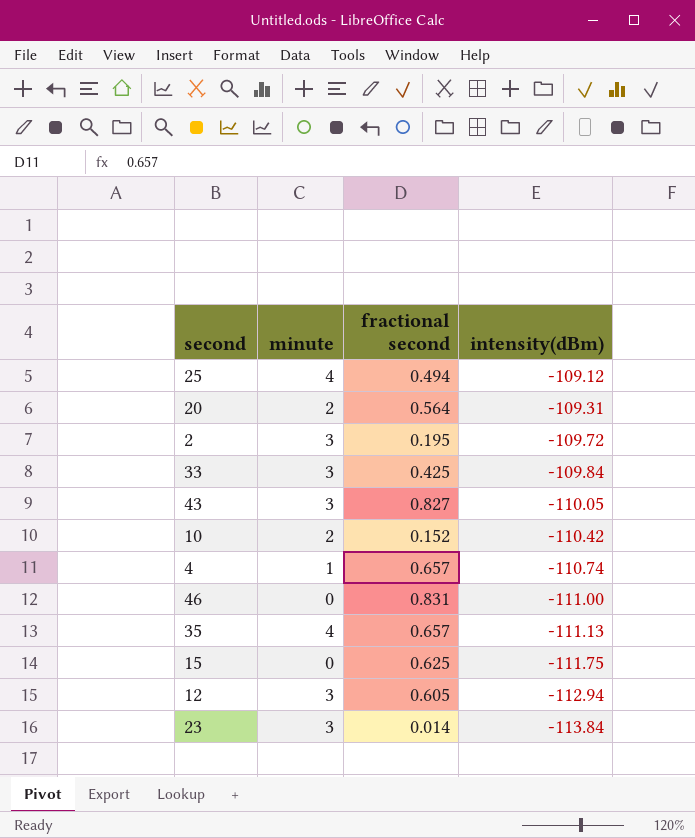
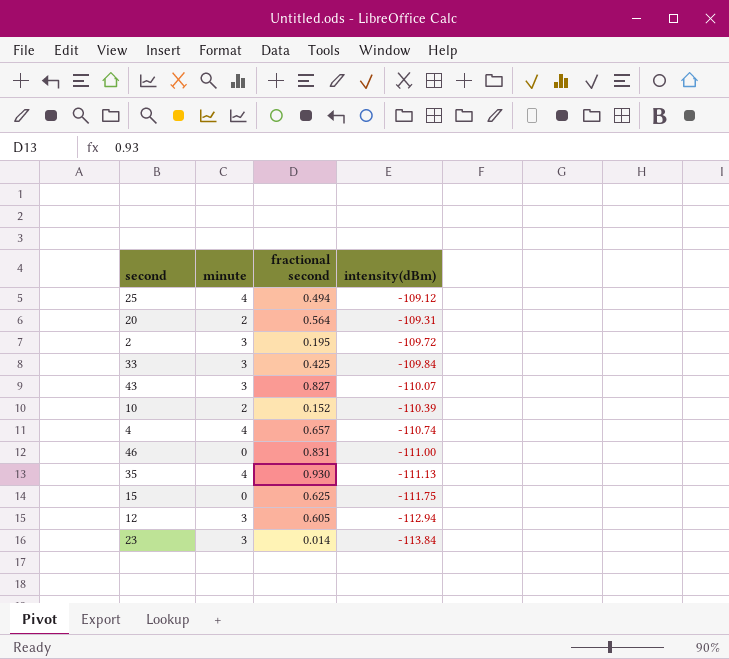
43 | intensity(dBm): -110.05 -> -110.07
10 | intensity(dBm): -110.42 -> -110.39
4 | minute: 1 -> 4
35 | fractional second: 0.657 -> 0.930

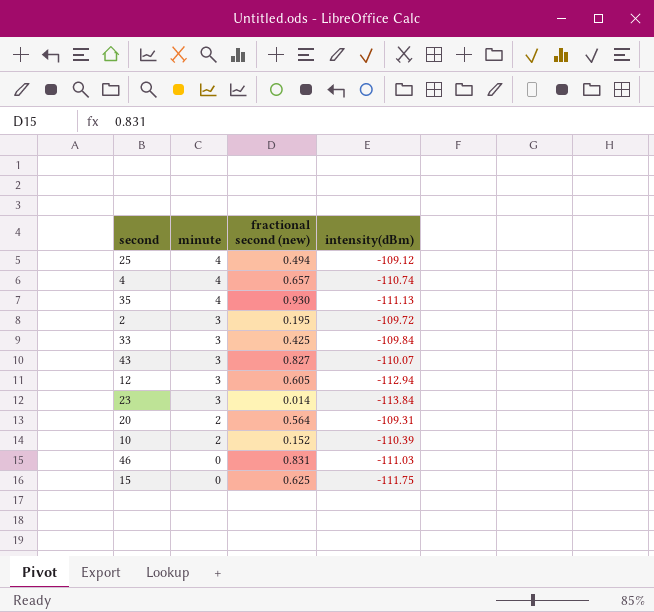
row order: intensity(dBm) descending -> minute descending
column name: fractional second -> fractional second (new)
46 | intensity(dBm): -111.00 -> -111.03

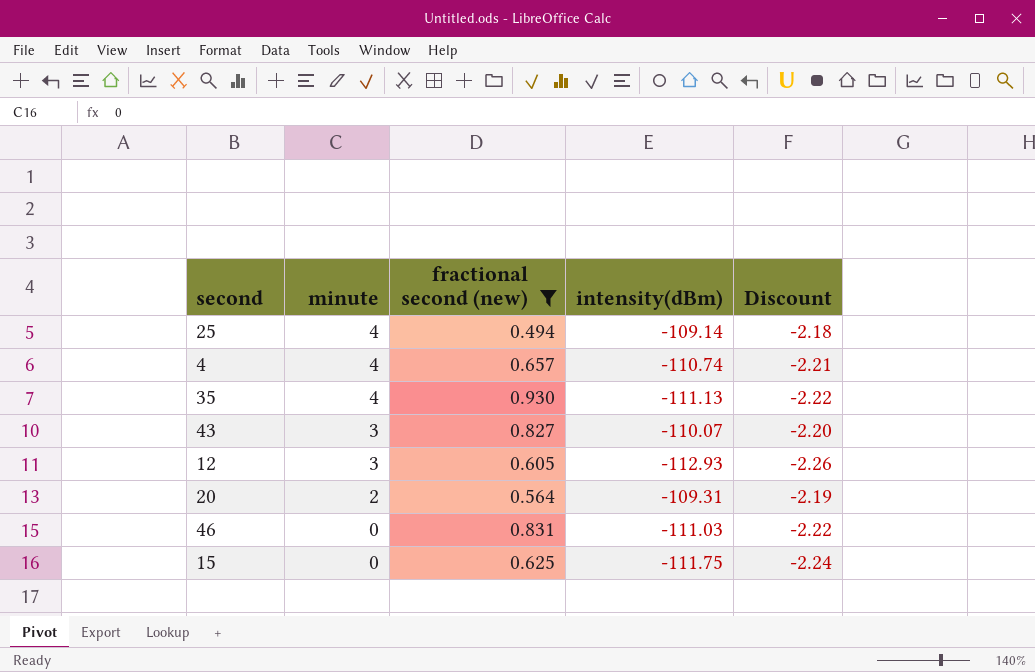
filter: none -> fractional second (new) >= 0.494
column Discount | formula: none -> [intensity(dBm)] * 0.02
25 | intensity(dBm): -109.12 -> -109.14
12 | intensity(dBm): -112.94 -> -112.93

